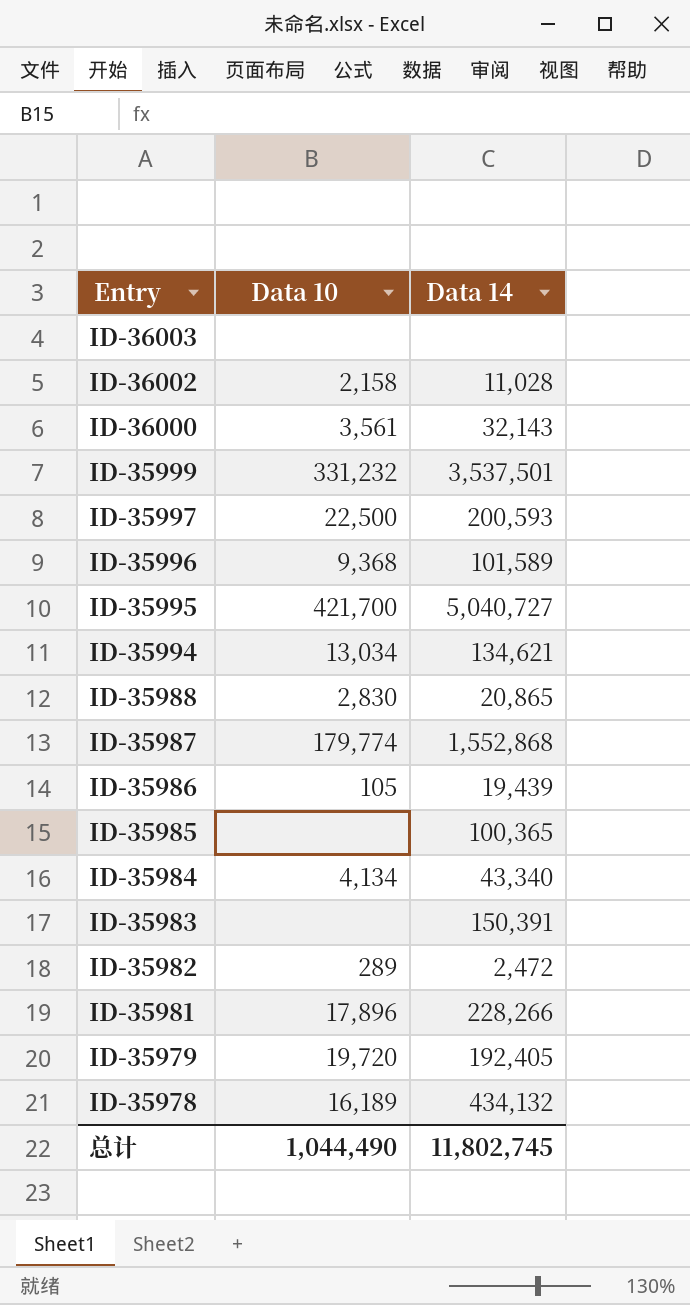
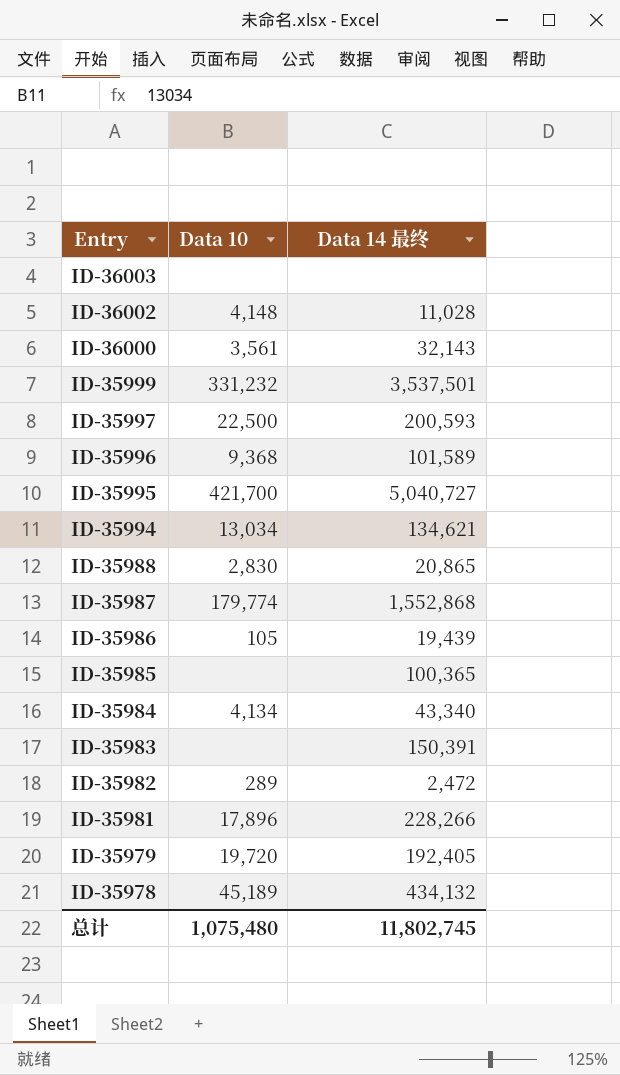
column name: Data 14 -> Data 14 最终
ID-36002 | Data 10: 2,158 -> 4,148
ID-35978 | Data 10: 16,189 -> 45,189
总计 | Data 10: 1,044,490 -> 1,075,480

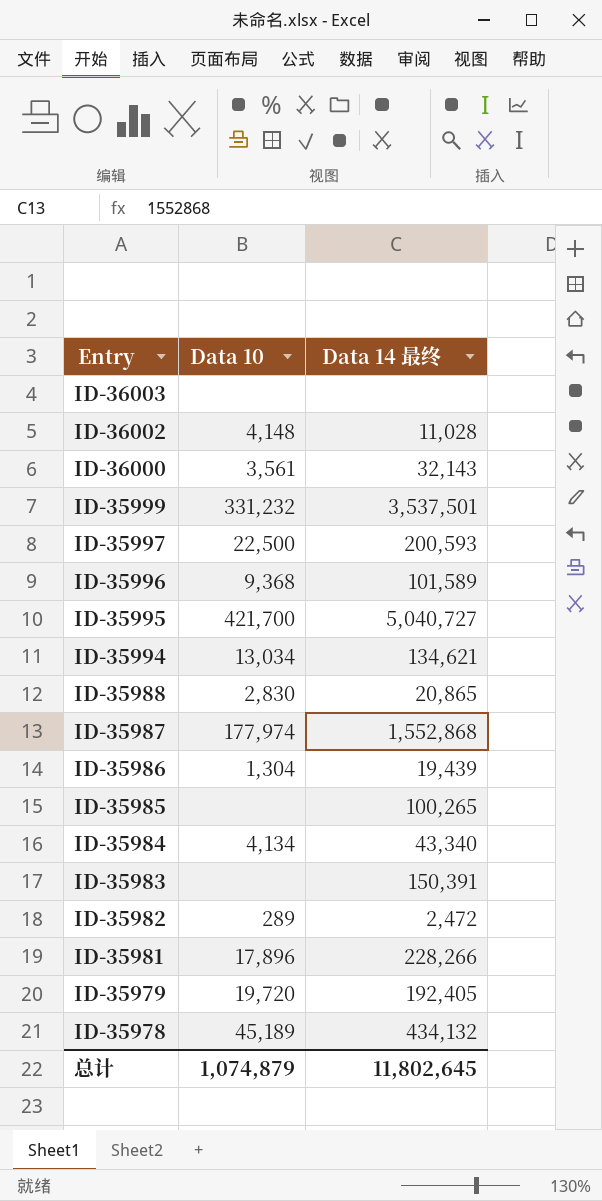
ID-35987 | Data 10: 179,774 -> 177,974
ID-35986 | Data 10: 105 -> 1,304
ID-35985 | Data 14 最终: 100,365 -> 100,265
总计 | Data 10: 1,075,480 -> 1,074,879
总计 | Data 14 最终: 11,802,745 -> 11,802,645

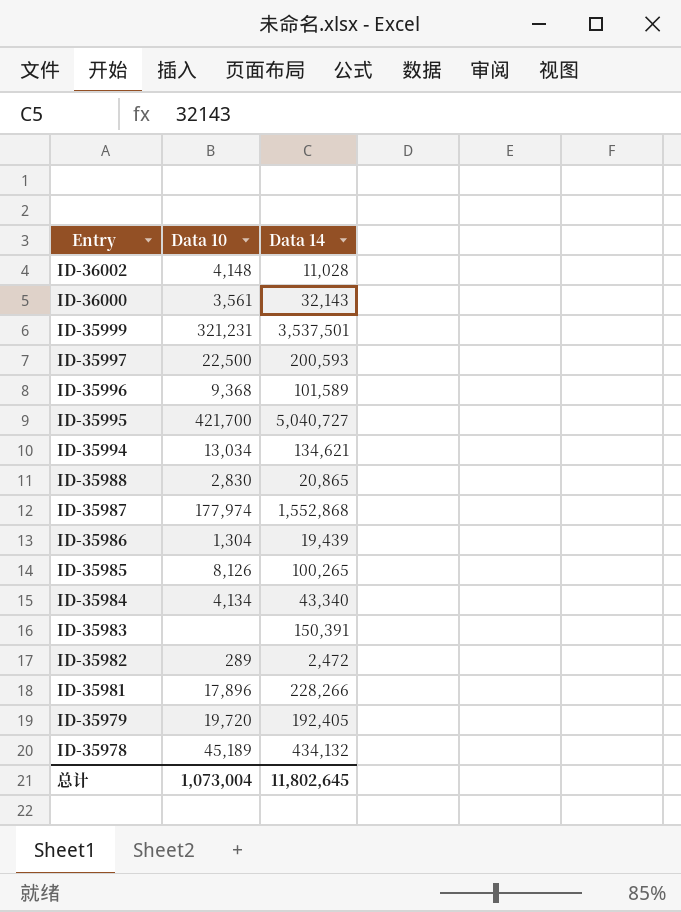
column name: Data 14 最终 -> Data 14
row ID-36003: none | none -> none
ID-35999 | Data 10: 331,232 -> 321,231
ID-35985 | Data 10: none -> 8,126
总计 | Data 10: 1,074,879 -> 1,073,004

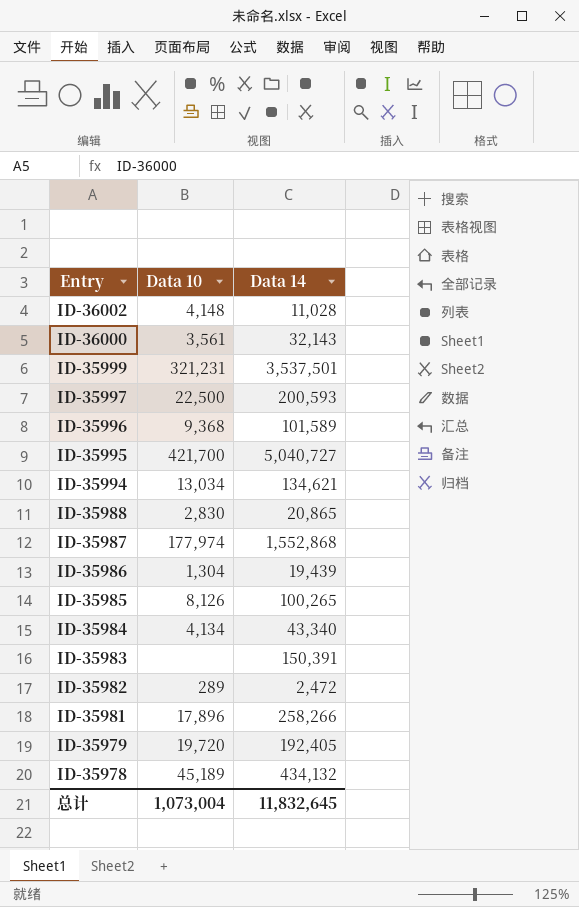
ID-35981 | Data 14: 228,266 -> 258,266
总计 | Data 14: 11,802,645 -> 11,832,645

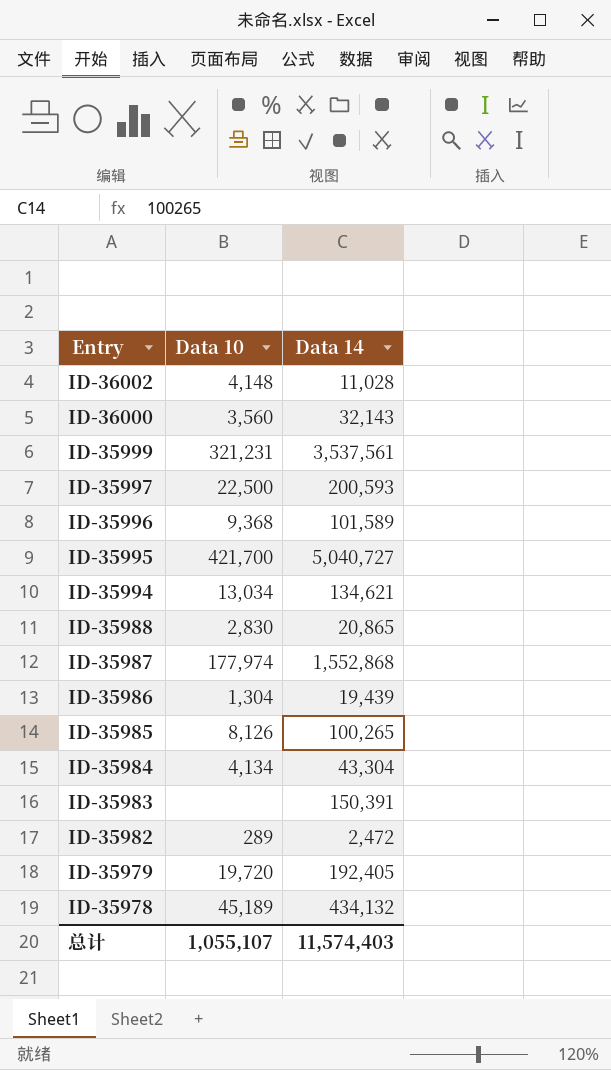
row ID-35981: 17,896 | 258,266 -> none
ID-36000 | Data 10: 3,561 -> 3,560
ID-35999 | Data 14: 3,537,501 -> 3,537,561
ID-35984 | Data 14: 43,340 -> 43,304
总计 | Data 10: 1,073,004 -> 1,055,107
总计 | Data 14: 11,832,645 -> 11,574,403

